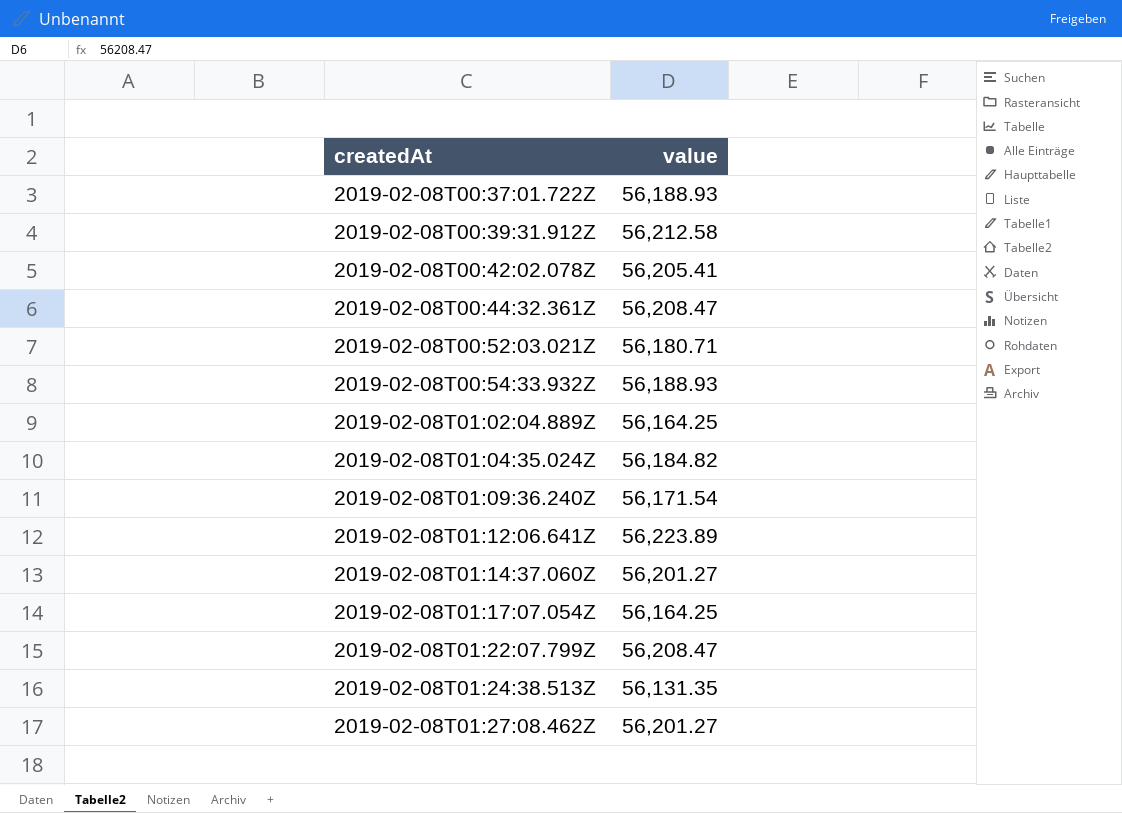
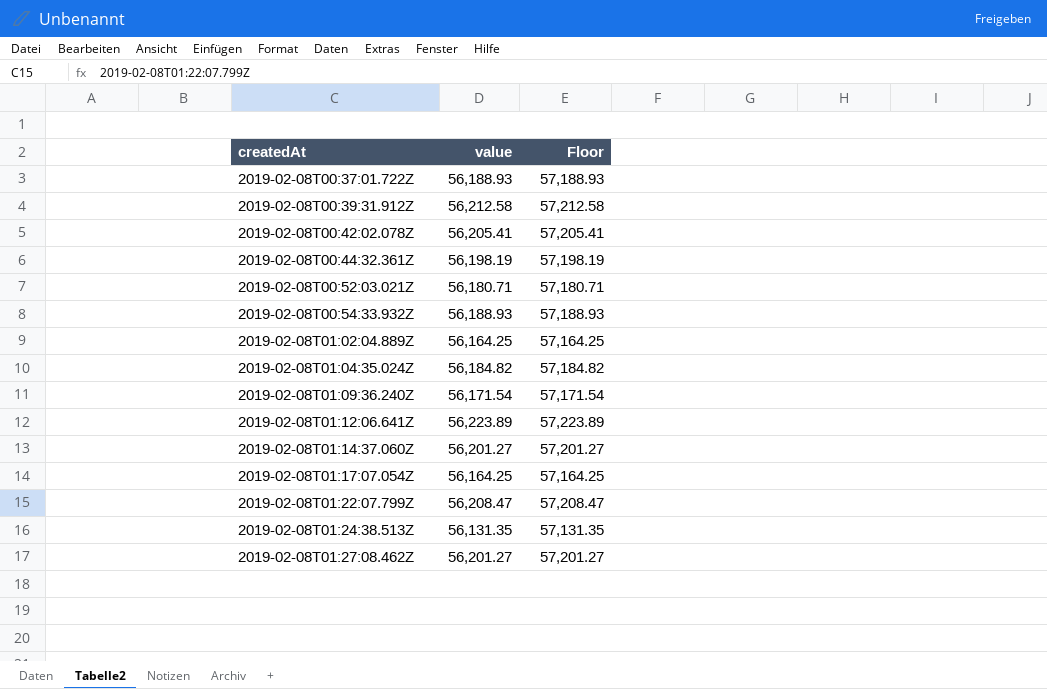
column Floor | formula: none -> [value] + 1000
2019-02-08T00:44:32.361Z | value: 56,208.47 -> 56,198.19

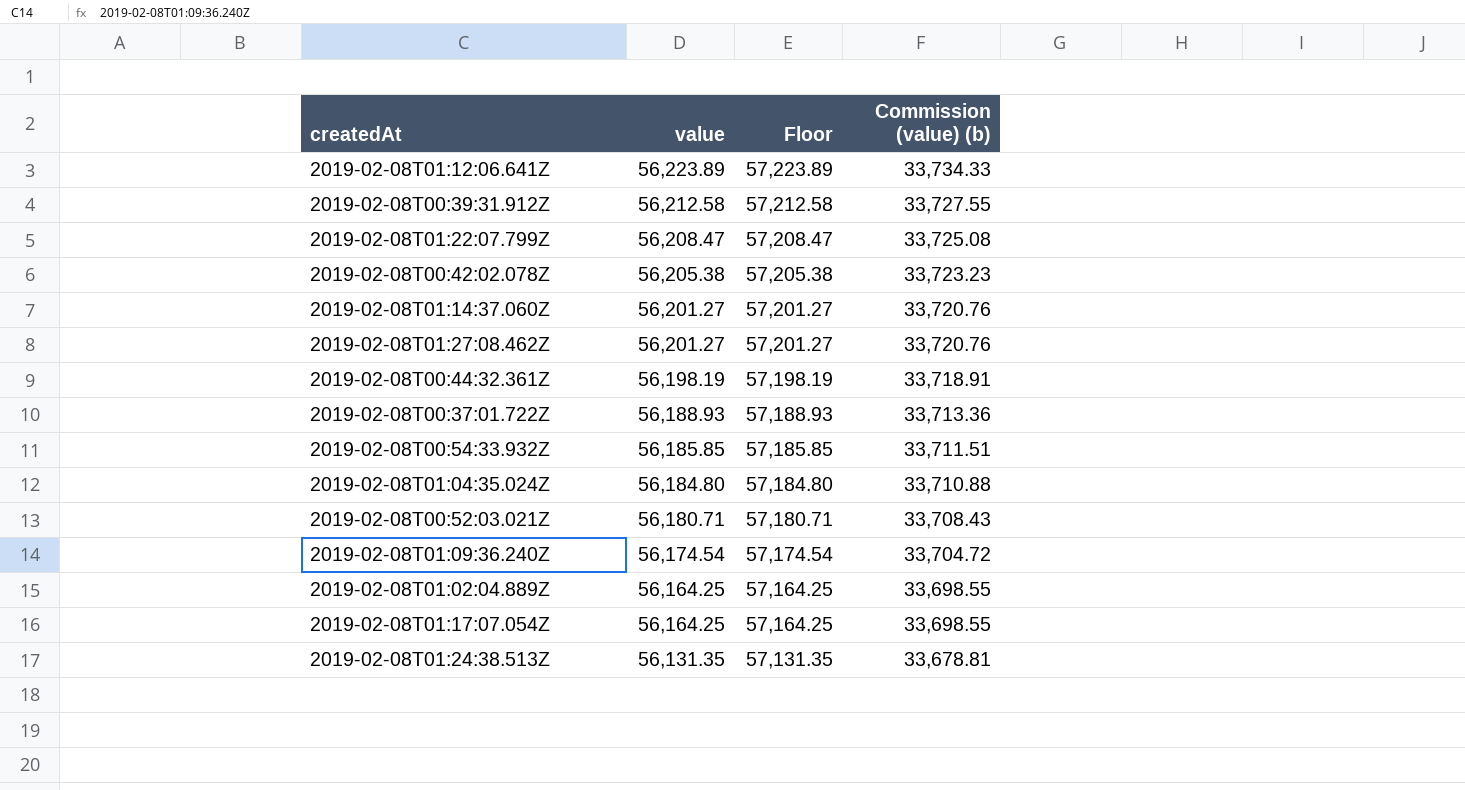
row order: createdAt ascending -> value descending
column Commission (value) (b) | formula: none -> [value] * 0.6
2019-02-08T00:42:02.078Z | value: 56,205.41 -> 56,205.38
2019-02-08T00:42:02.078Z | Floor: 57,205.41 -> 57,205.38
2019-02-08T00:54:33.932Z | value: 56,188.93 -> 56,185.85
2019-02-08T00:54:33.932Z | Floor: 57,188.93 -> 57,185.85
2019-02-08T01:04:35.024Z | value: 56,184.82 -> 56,184.80
2019-02-08T01:04:35.024Z | Floor: 57,184.82 -> 57,184.80
2019-02-08T01:09:36.240Z | value: 56,171.54 -> 56,174.54
2019-02-08T01:09:36.240Z | Floor: 57,171.54 -> 57,174.54

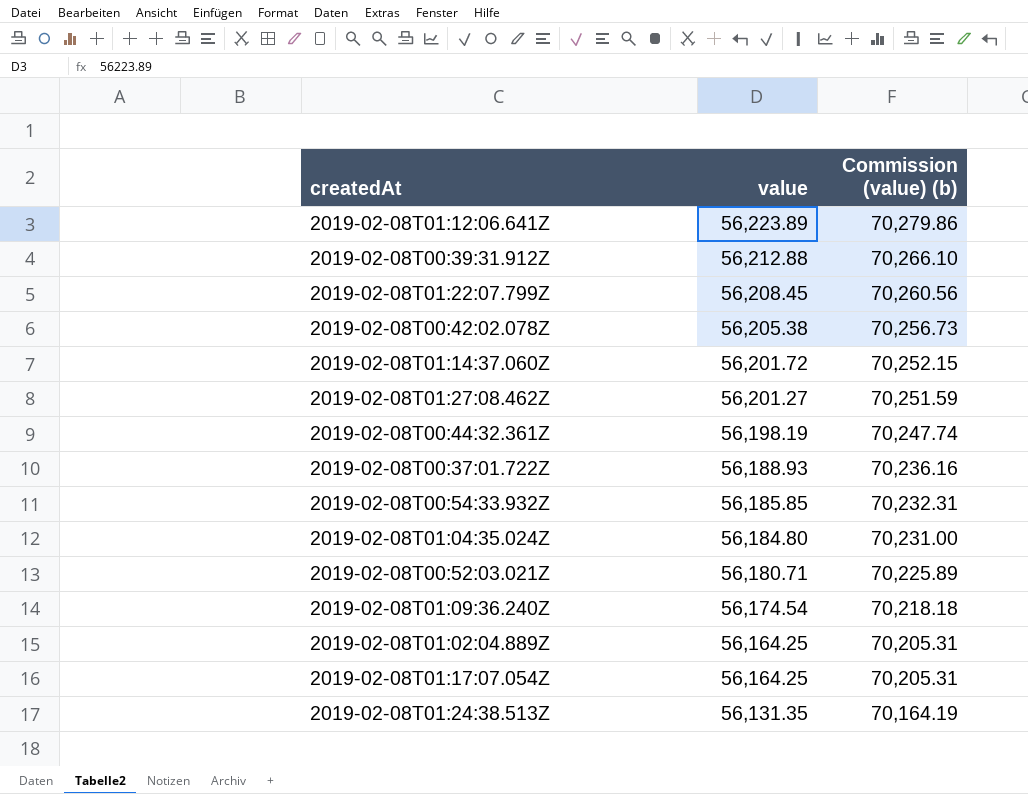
column Floor | formula: [value] + 1000 -> none
column Commission (value) (b) | formula: [value] * 0.6 -> [value] * 1.25
2019-02-08T00:39:31.912Z | value: 56,212.58 -> 56,212.88
2019-02-08T01:22:07.799Z | value: 56,208.47 -> 56,208.45
2019-02-08T01:14:37.060Z | value: 56,201.27 -> 56,201.72

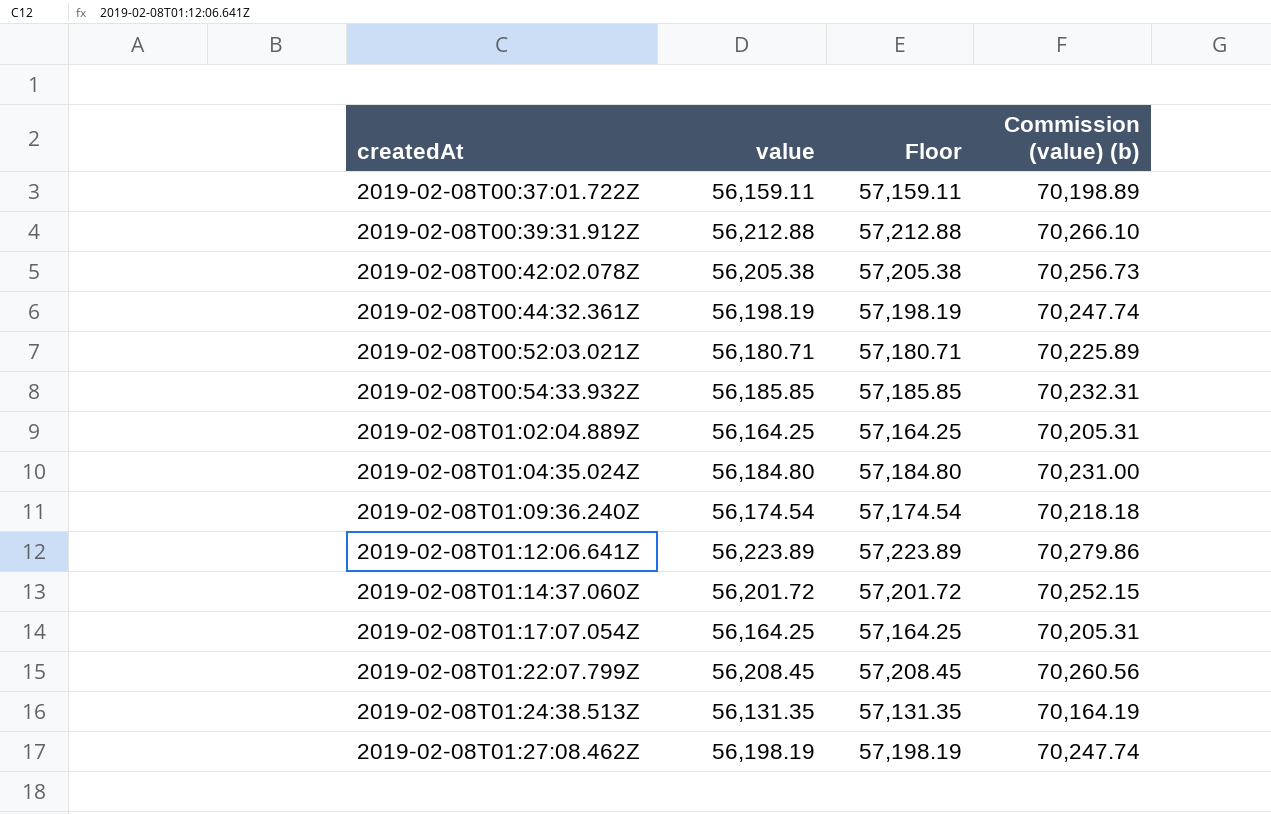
row order: value descending -> createdAt ascending
column Floor | formula: none -> [value] + 1000
2019-02-08T00:37:01.722Z | value: 56,188.93 -> 56,159.11
2019-02-08T00:37:01.722Z | Commission (value) (b): 70,236.16 -> 70,198.89
2019-02-08T01:27:08.462Z | value: 56,201.27 -> 56,198.19
2019-02-08T01:27:08.462Z | Commission (value) (b): 70,251.59 -> 70,247.74

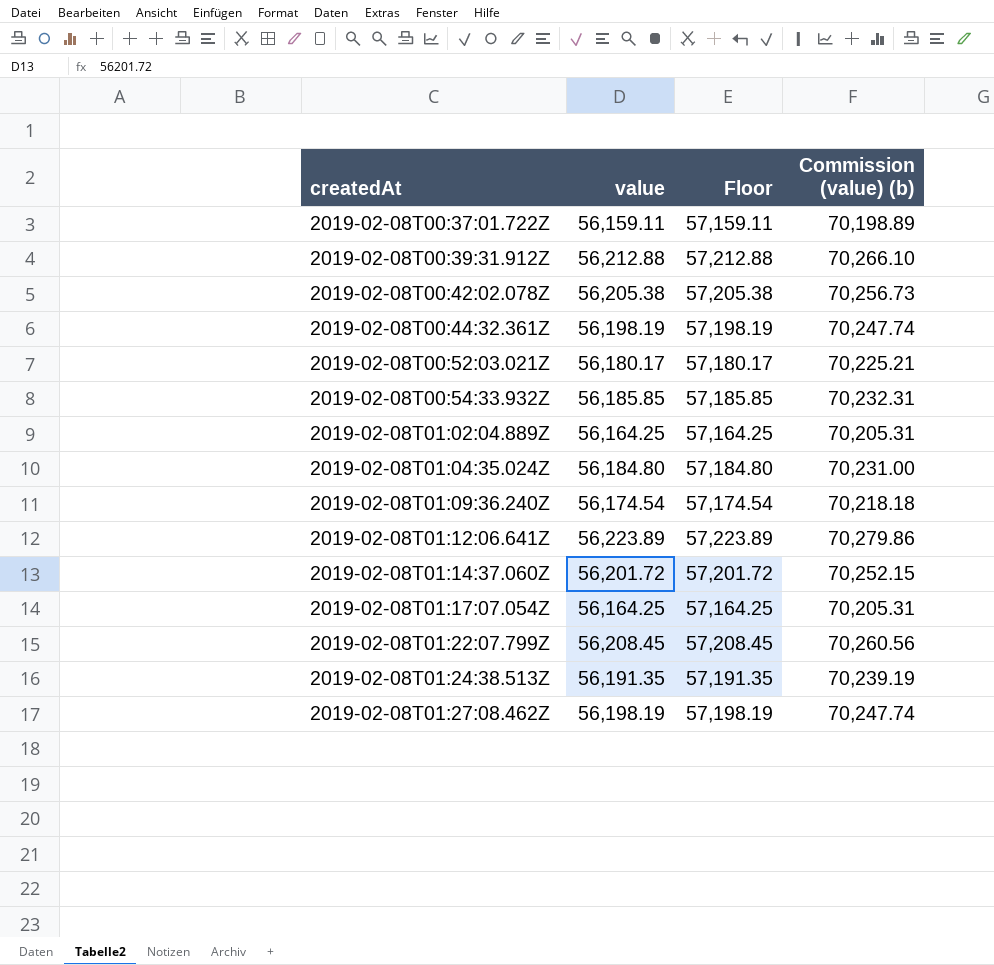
2019-02-08T00:52:03.021Z | value: 56,180.71 -> 56,180.17
2019-02-08T00:52:03.021Z | Floor: 57,180.71 -> 57,180.17
2019-02-08T00:52:03.021Z | Commission (value) (b): 70,225.89 -> 70,225.21
2019-02-08T01:24:38.513Z | value: 56,131.35 -> 56,191.35
2019-02-08T01:24:38.513Z | Floor: 57,131.35 -> 57,191.35
2019-02-08T01:24:38.513Z | Commission (value) (b): 70,164.19 -> 70,239.19

